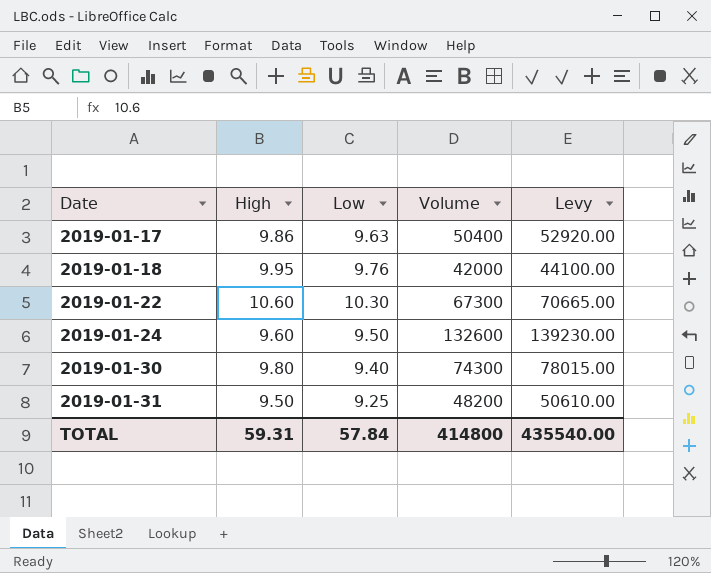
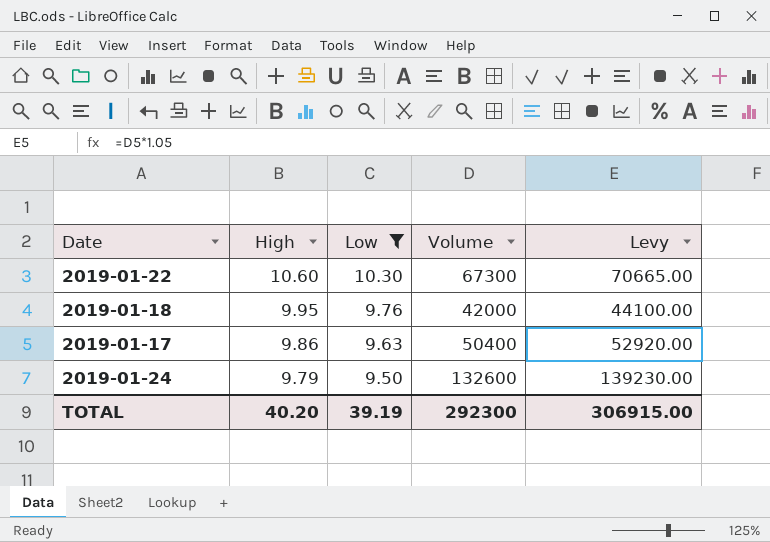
filter: none -> Low >= 9.50
row order: Date ascending -> High descending
2019-01-24 | High: 9.60 -> 9.79
TOTAL | High: 59.31 -> 40.20
TOTAL | Low: 57.84 -> 39.19
TOTAL | Volume: 414800 -> 292300
TOTAL | Levy: 435540.00 -> 306915.00

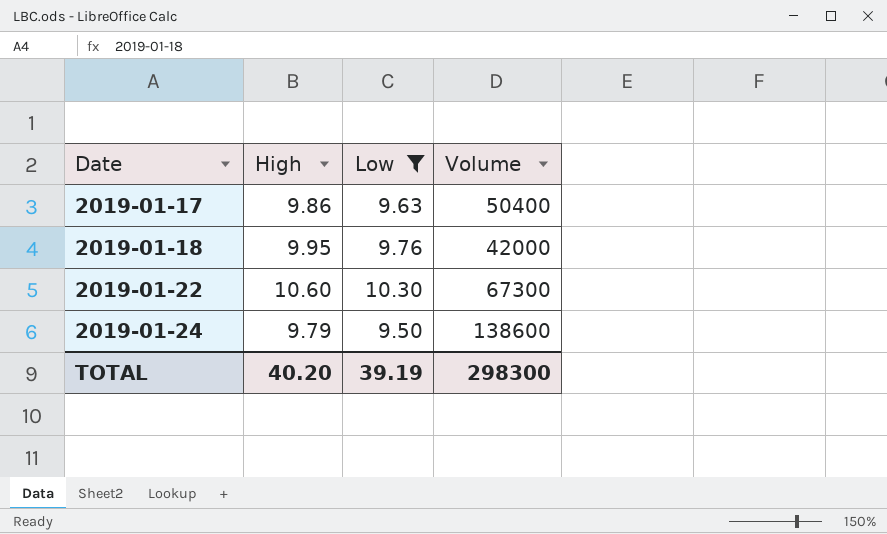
row order: High descending -> Date ascending
column Levy | formula: [Volume] * 1.05 -> none
2019-01-24 | Volume: 132600 -> 138600
TOTAL | Volume: 292300 -> 298300

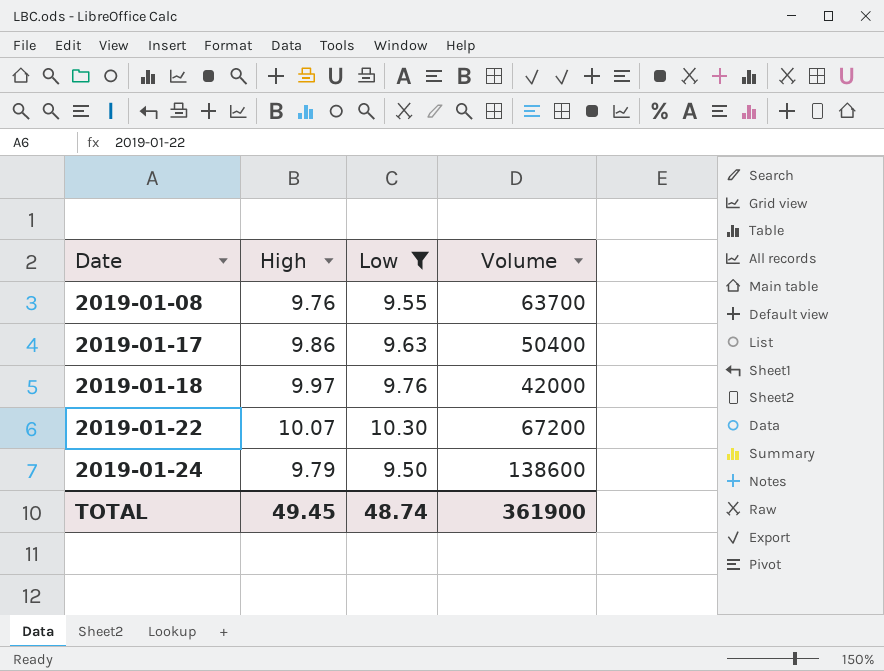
row 2019-01-08: none -> 9.76 | 9.55 | 63700
2019-01-18 | High: 9.95 -> 9.97
2019-01-22 | High: 10.60 -> 10.07
2019-01-22 | Volume: 67300 -> 67200
TOTAL | High: 40.20 -> 49.45
TOTAL | Low: 39.19 -> 48.74
TOTAL | Volume: 298300 -> 361900

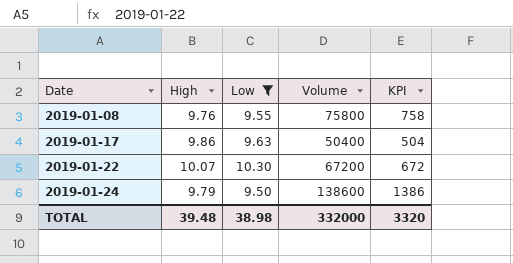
column KPI | formula: none -> [Volume] * 0.01
row 2019-01-18: 9.97 | 9.76 | 42000 -> none
2019-01-08 | Volume: 63700 -> 75800
TOTAL | High: 49.45 -> 39.48
TOTAL | Low: 48.74 -> 38.98
TOTAL | Volume: 361900 -> 332000

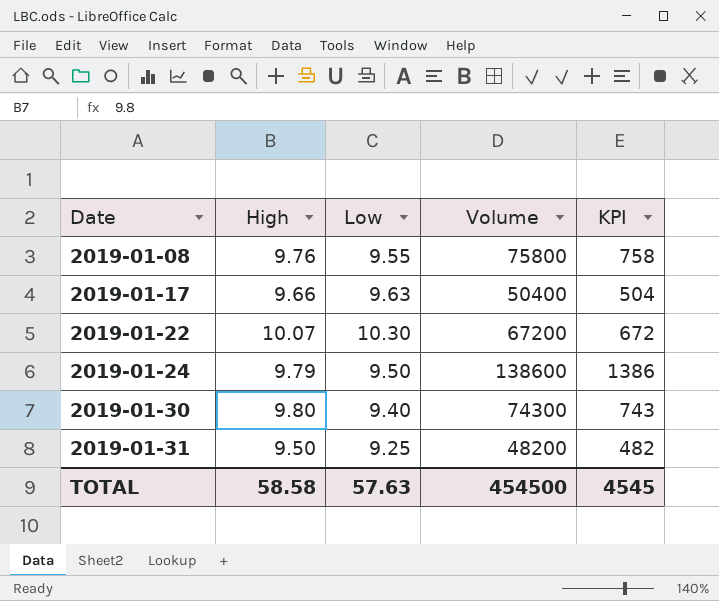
filter: Low >= 9.50 -> none
2019-01-17 | High: 9.86 -> 9.66
TOTAL | High: 39.48 -> 58.58
TOTAL | Low: 38.98 -> 57.63
TOTAL | Volume: 332000 -> 454500
TOTAL | KPI: 3320 -> 4545

